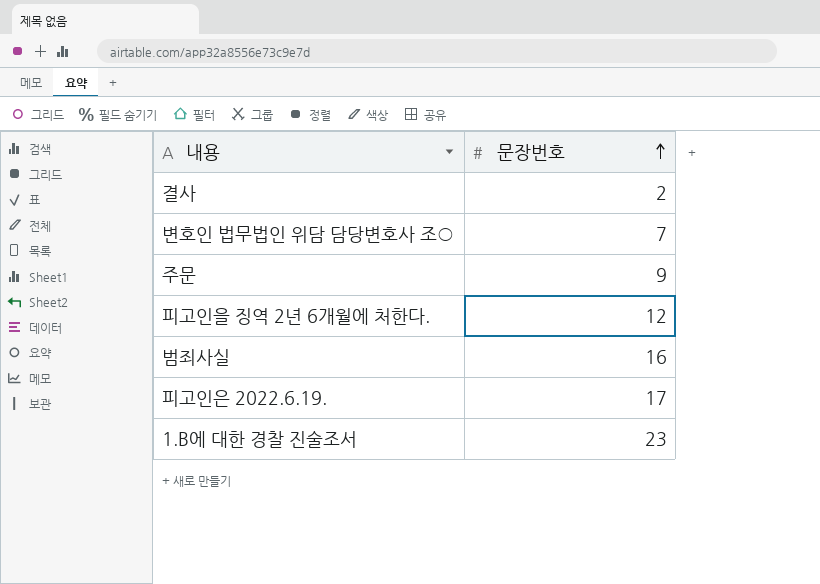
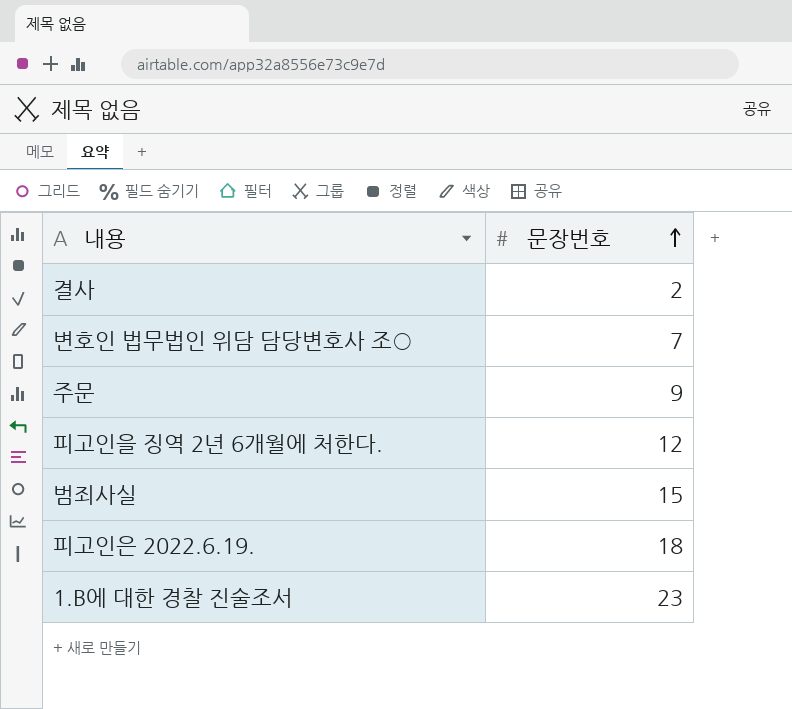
범죄사실 | 문장번호: 16 -> 15
피고인은 2022.6.19. | 문장번호: 17 -> 18

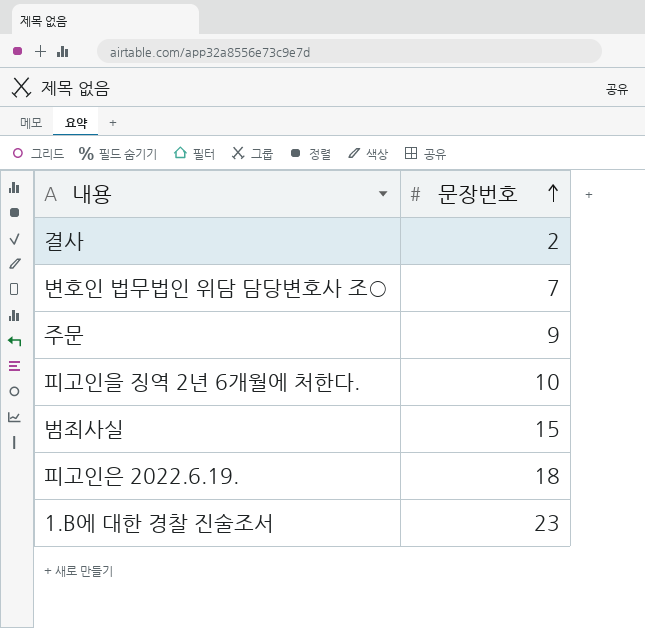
피고인을 징역 2년 6개월에 처한다. | 문장번호: 12 -> 10

